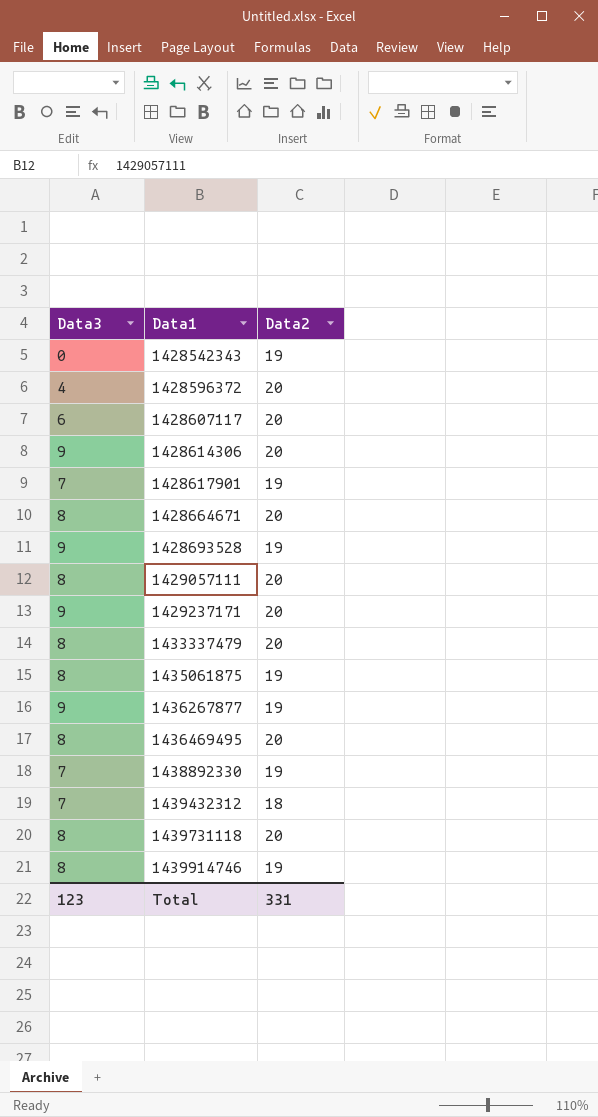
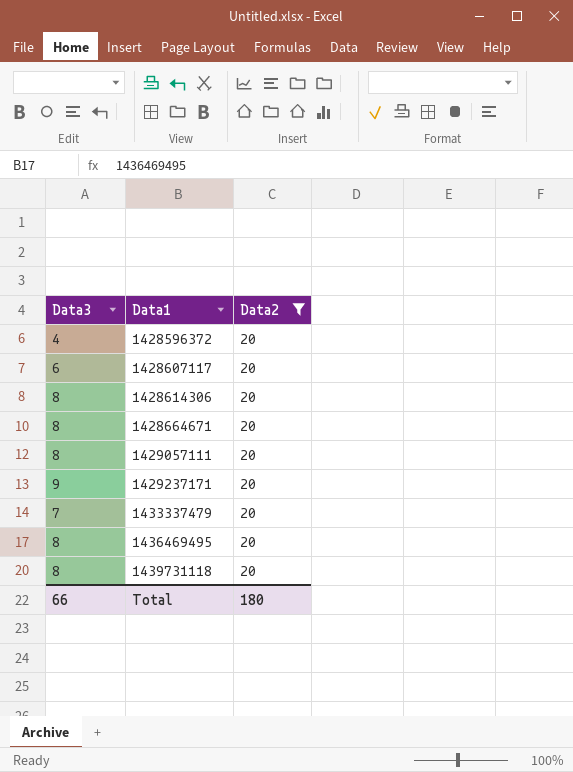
filter: none -> Data2 = 20
1428614306 | Data3: 9 -> 8
1433337479 | Data3: 8 -> 7
Total | Data3: 123 -> 66
Total | Data2: 331 -> 180

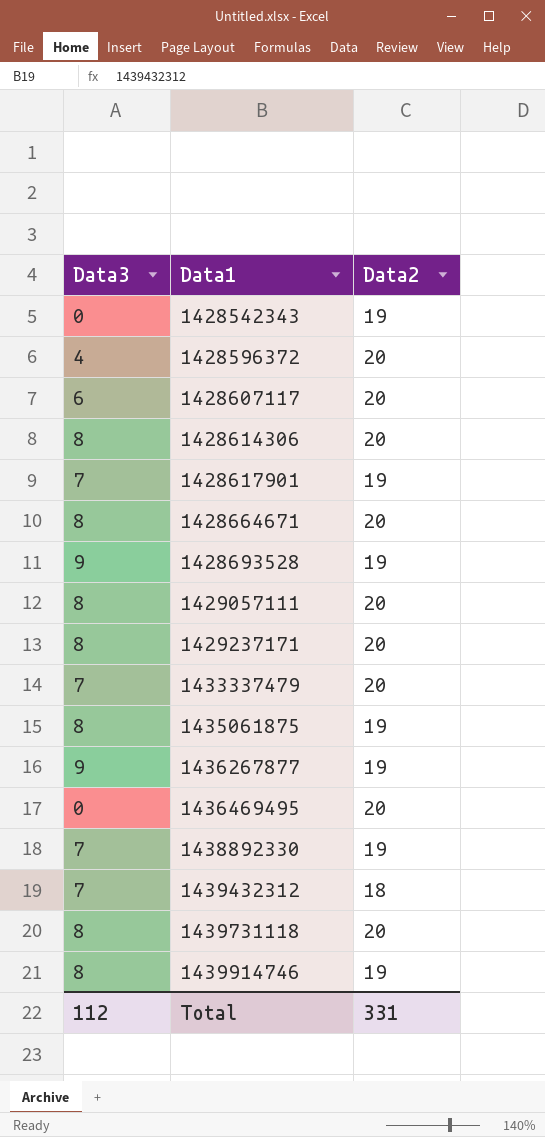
filter: Data2 = 20 -> none
1429237171 | Data3: 9 -> 8
1436469495 | Data3: 8 -> 0
Total | Data3: 66 -> 112
Total | Data2: 180 -> 331

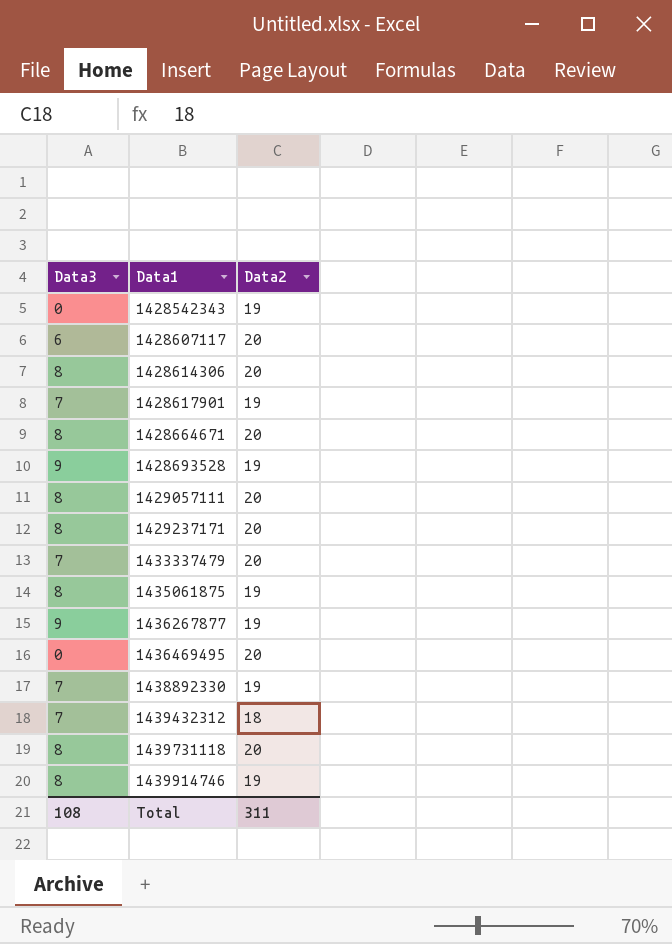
row 1428596372: 4 | 20 -> none
Total | Data3: 112 -> 108
Total | Data2: 331 -> 311

